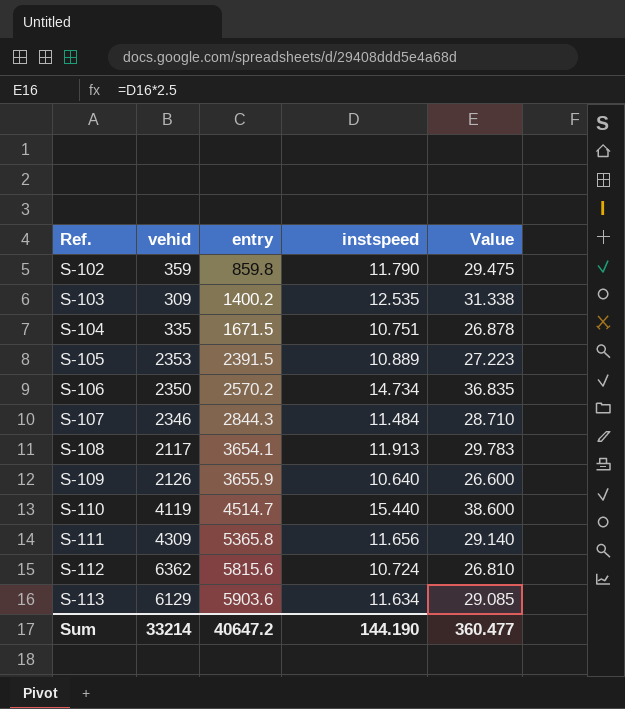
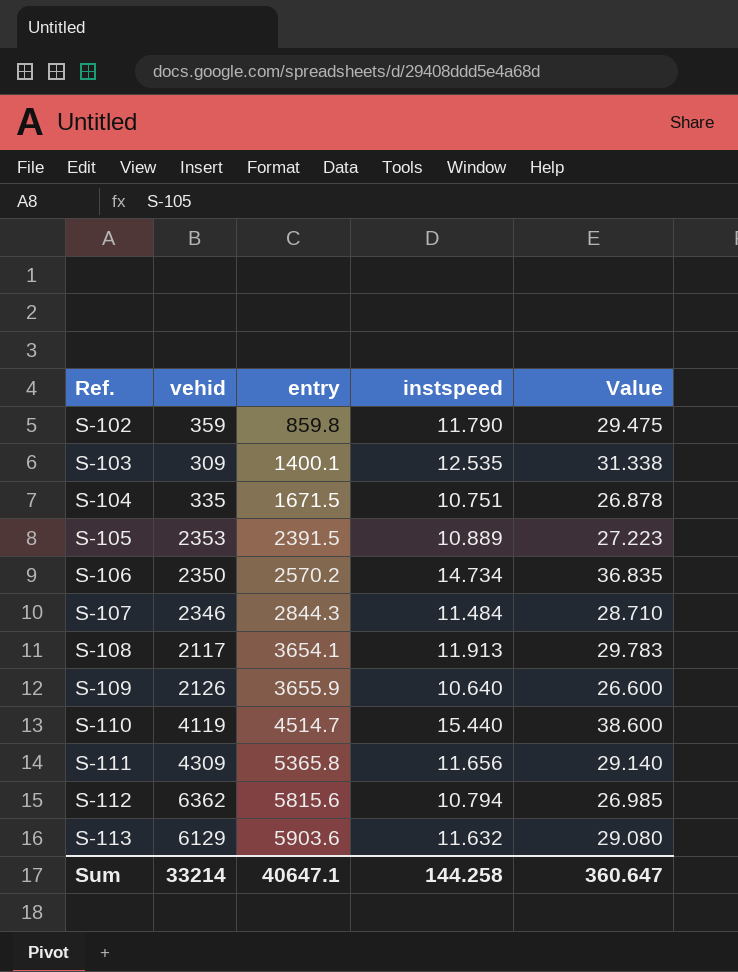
S-103 | entry: 1400.2 -> 1400.1
S-112 | instspeed: 10.724 -> 10.794
S-112 | Value: 26.810 -> 26.985
S-113 | instspeed: 11.634 -> 11.632
S-113 | Value: 29.085 -> 29.080
Sum | entry: 40647.2 -> 40647.1
Sum | instspeed: 144.190 -> 144.258
Sum | Value: 360.477 -> 360.647

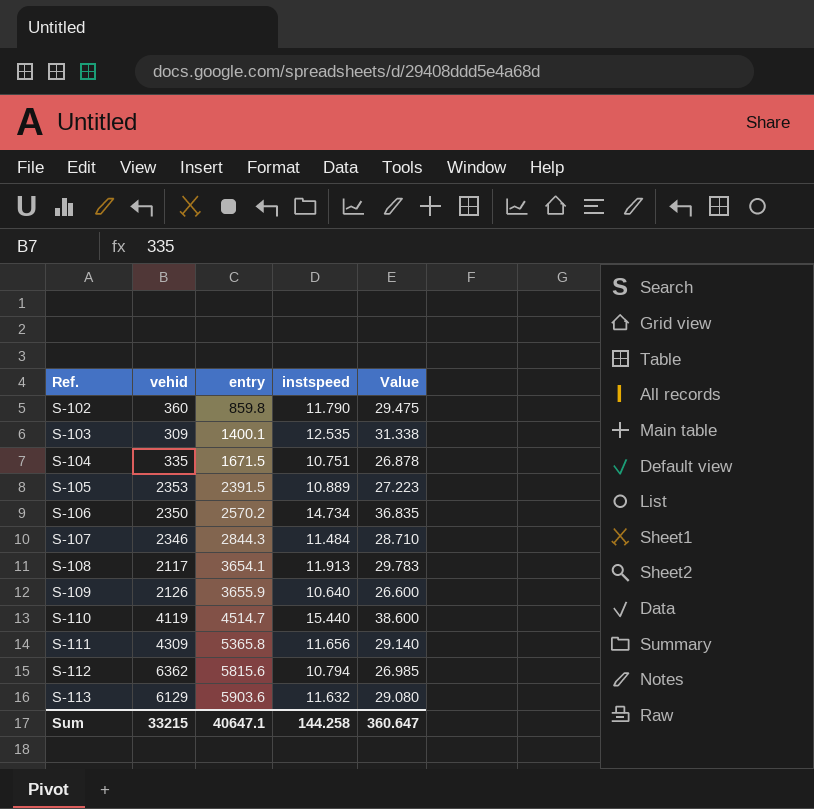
S-102 | vehid: 359 -> 360
Sum | vehid: 33214 -> 33215

